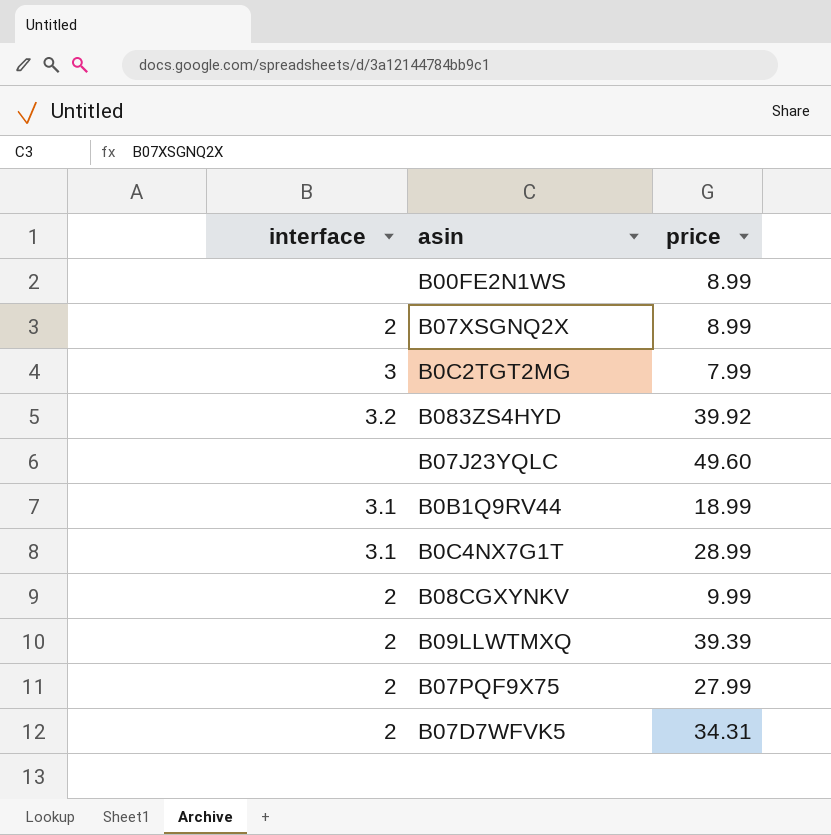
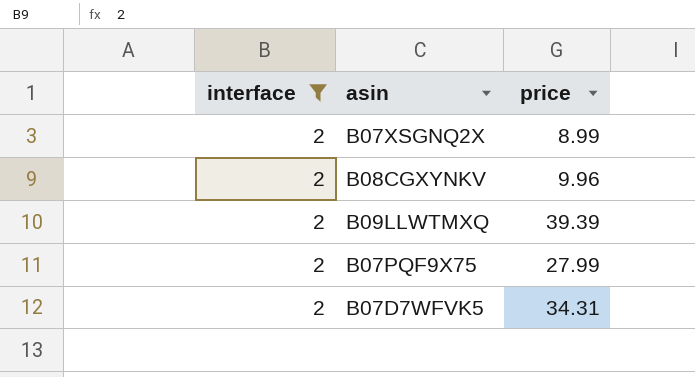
filter: none -> interface = 2
B08CGXYNKV | price: 9.99 -> 9.96

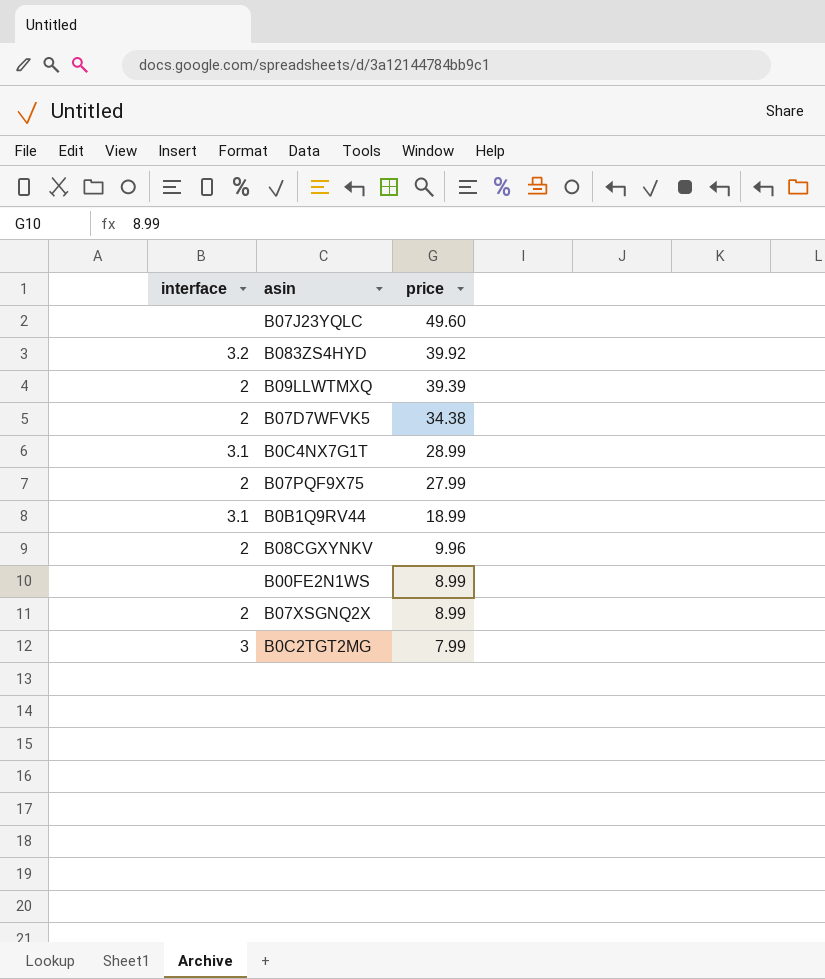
filter: interface = 2 -> none
row order: none -> price descending
B07D7WFVK5 | price: 34.31 -> 34.38

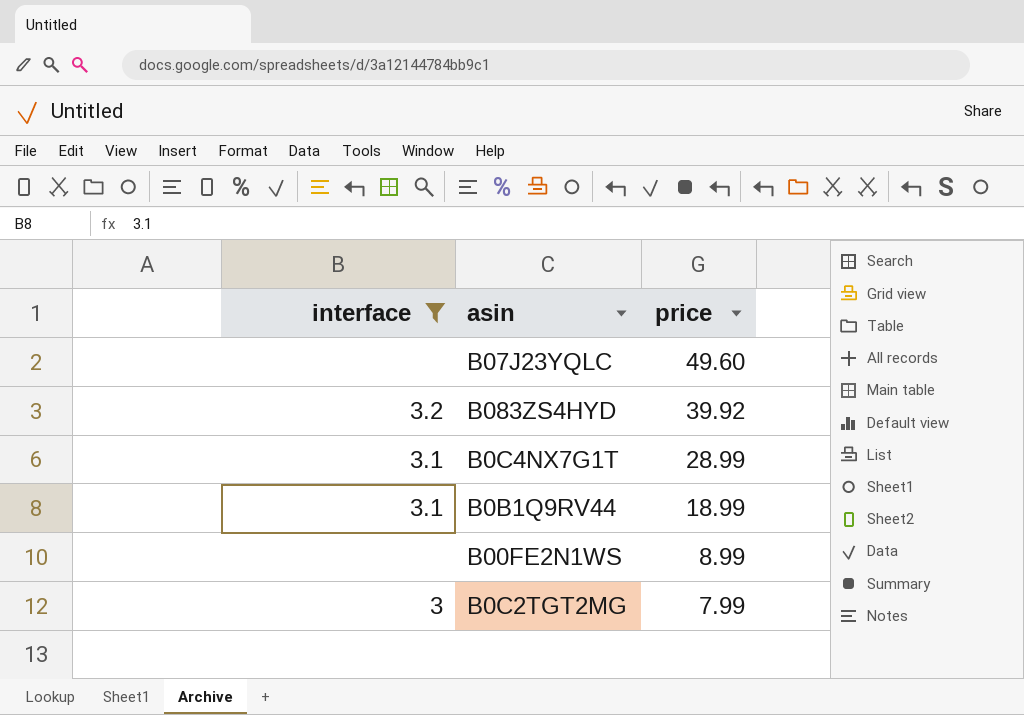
filter: none -> interface != 2

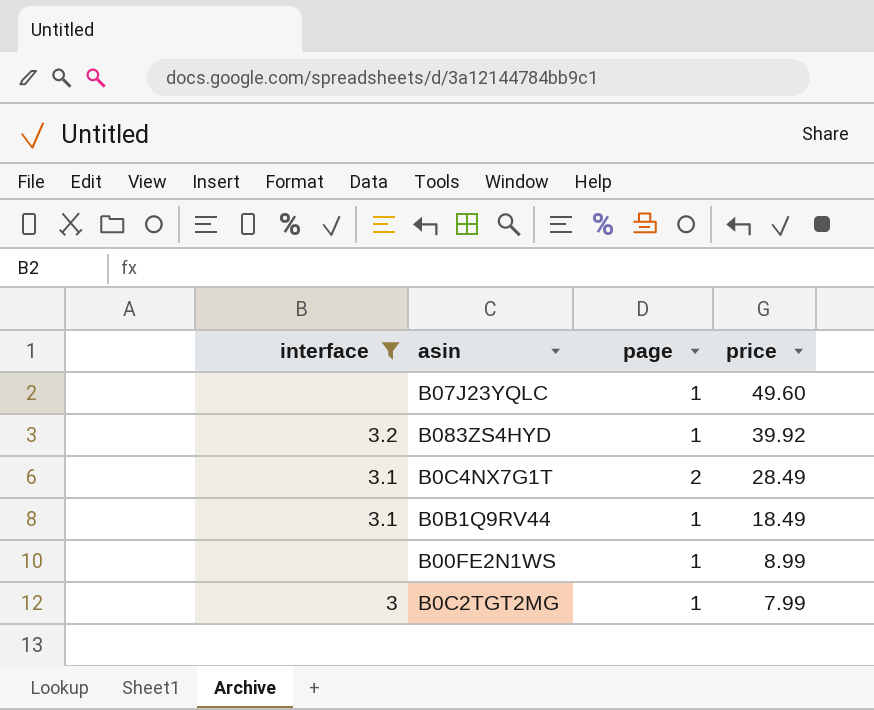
column page | position: none -> 3
B0C4NX7G1T | price: 28.99 -> 28.49
B0B1Q9RV44 | price: 18.99 -> 18.49

